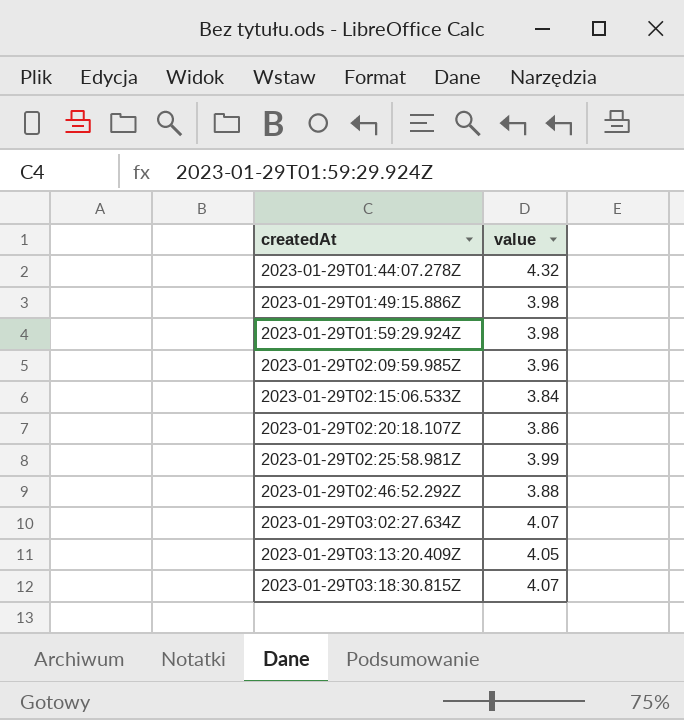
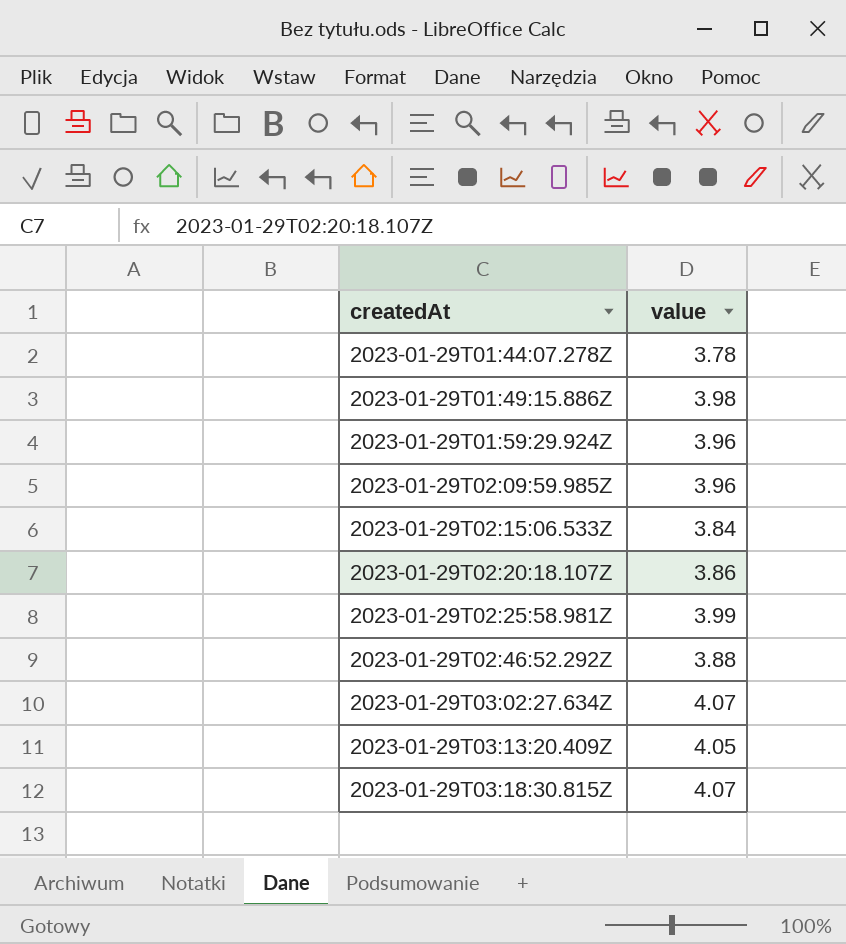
2023-01-29T01:44:07.278Z | value: 4.32 -> 3.78
2023-01-29T01:59:29.924Z | value: 3.98 -> 3.96

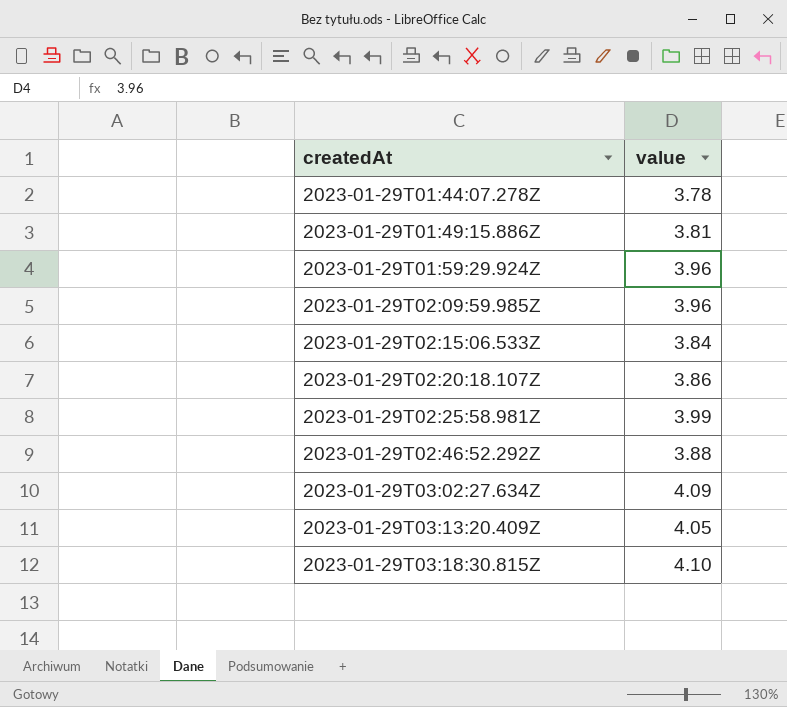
2023-01-29T01:49:15.886Z | value: 3.98 -> 3.81
2023-01-29T03:02:27.634Z | value: 4.07 -> 4.09
2023-01-29T03:18:30.815Z | value: 4.07 -> 4.10

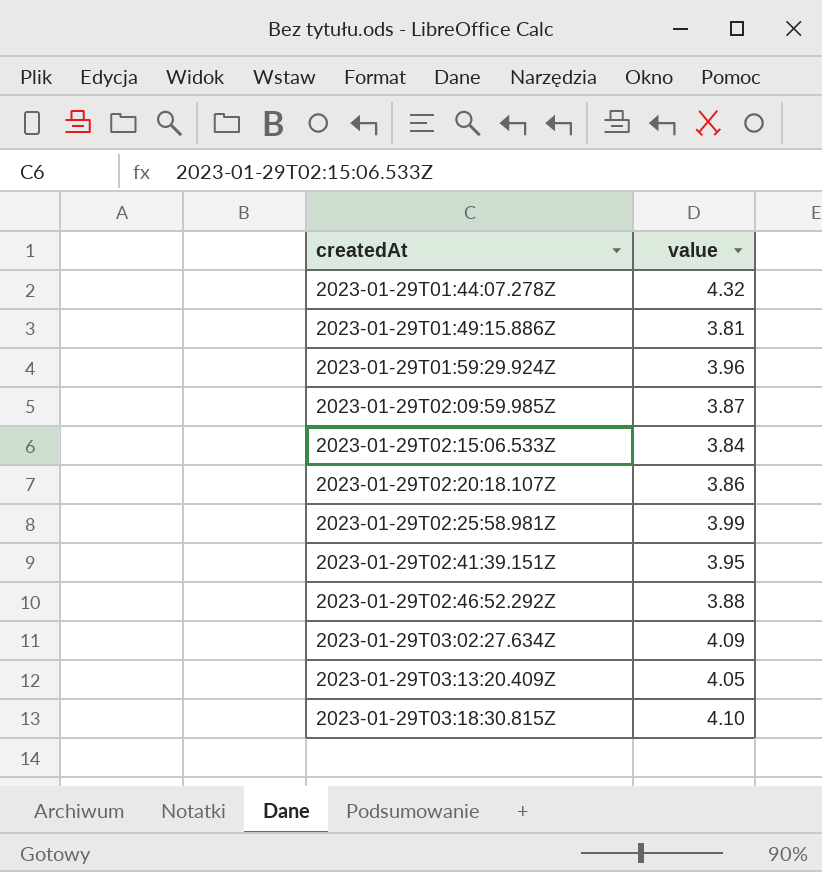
2023-01-29T01:44:07.278Z | value: 3.78 -> 4.32
2023-01-29T02:09:59.985Z | value: 3.96 -> 3.87
row 2023-01-29T02:41:39.151Z: none -> 3.95

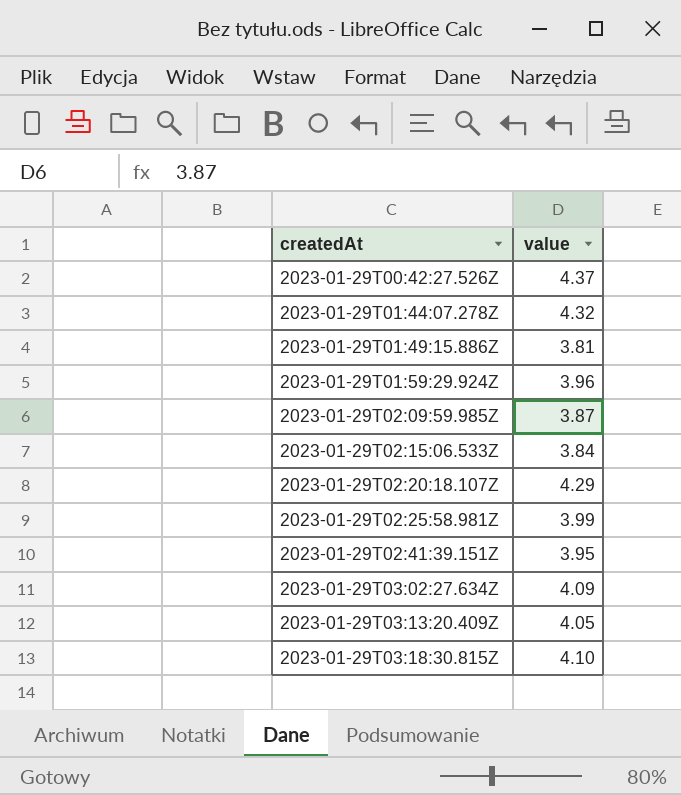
row 2023-01-29T02:46:52.292Z: 3.88 -> none
row 2023-01-29T00:42:27.526Z: none -> 4.37
2023-01-29T02:20:18.107Z | value: 3.86 -> 4.29

